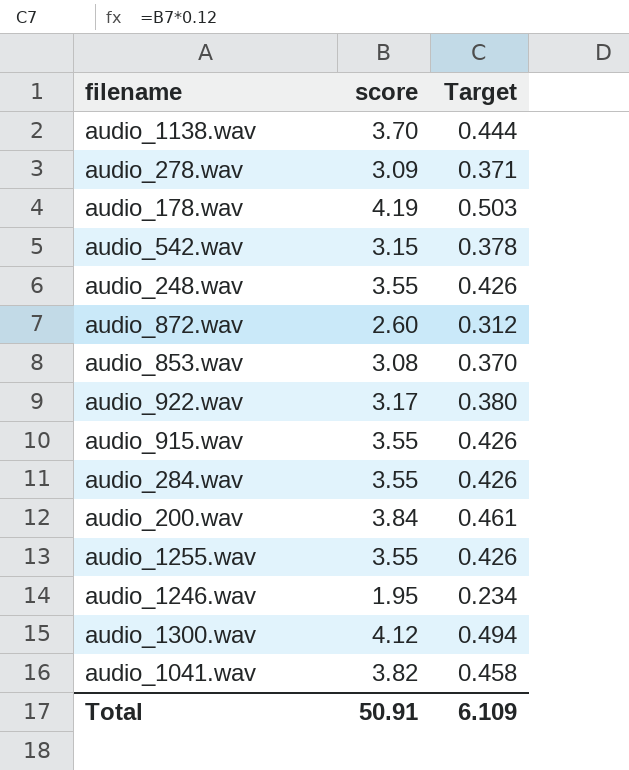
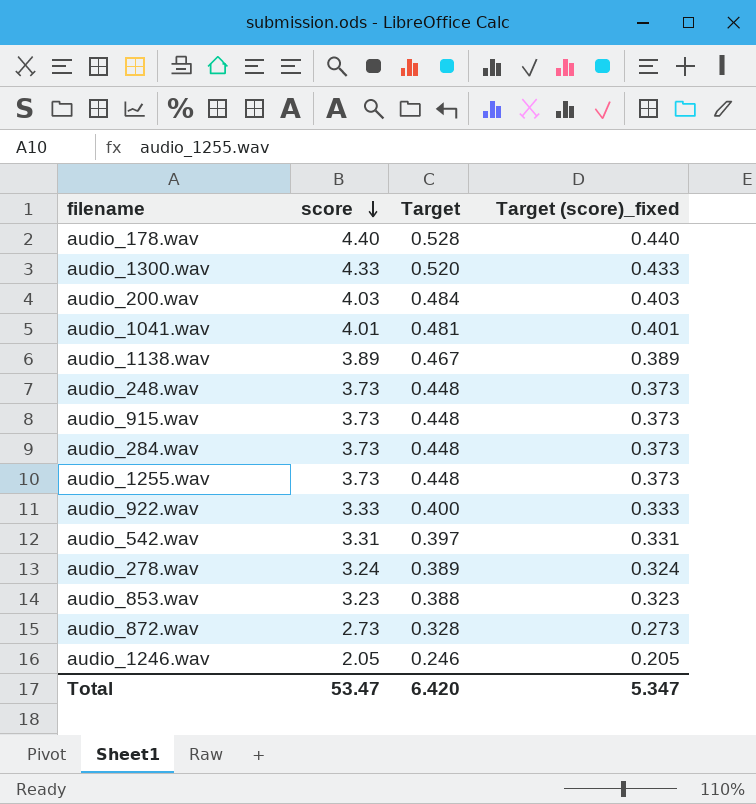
row order: none -> score descending
column Target (score)_fixed | formula: none -> [score] * 0.1
audio_178.wav | score: 4.19 -> 4.40
audio_178.wav | Target: 0.503 -> 0.528
audio_1300.wav | score: 4.12 -> 4.33
audio_1300.wav | Target: 0.494 -> 0.520
audio_200.wav | score: 3.84 -> 4.03
audio_200.wav | Target: 0.461 -> 0.484
audio_1041.wav | score: 3.82 -> 4.01
audio_1041.wav | Target: 0.458 -> 0.481
audio_1138.wav | score: 3.70 -> 3.89
audio_1138.wav | Target: 0.444 -> 0.467
audio_248.wav | score: 3.55 -> 3.73
audio_248.wav | Target: 0.426 -> 0.448
audio_915.wav | score: 3.55 -> 3.73
audio_915.wav | Target: 0.426 -> 0.448
audio_284.wav | score: 3.55 -> 3.73
audio_284.wav | Target: 0.426 -> 0.448
audio_1255.wav | score: 3.55 -> 3.73
audio_1255.wav | Target: 0.426 -> 0.448
audio_922.wav | score: 3.17 -> 3.33
audio_922.wav | Target: 0.380 -> 0.400
audio_542.wav | score: 3.15 -> 3.31
audio_542.wav | Target: 0.378 -> 0.397
audio_278.wav | score: 3.09 -> 3.24
audio_278.wav | Target: 0.371 -> 0.389
audio_853.wav | score: 3.08 -> 3.23
audio_853.wav | Target: 0.370 -> 0.388
audio_872.wav | score: 2.60 -> 2.73
audio_872.wav | Target: 0.312 -> 0.328
audio_1246.wav | score: 1.95 -> 2.05
audio_1246.wav | Target: 0.234 -> 0.246
Total | score: 50.91 -> 53.47
Total | Target: 6.109 -> 6.420

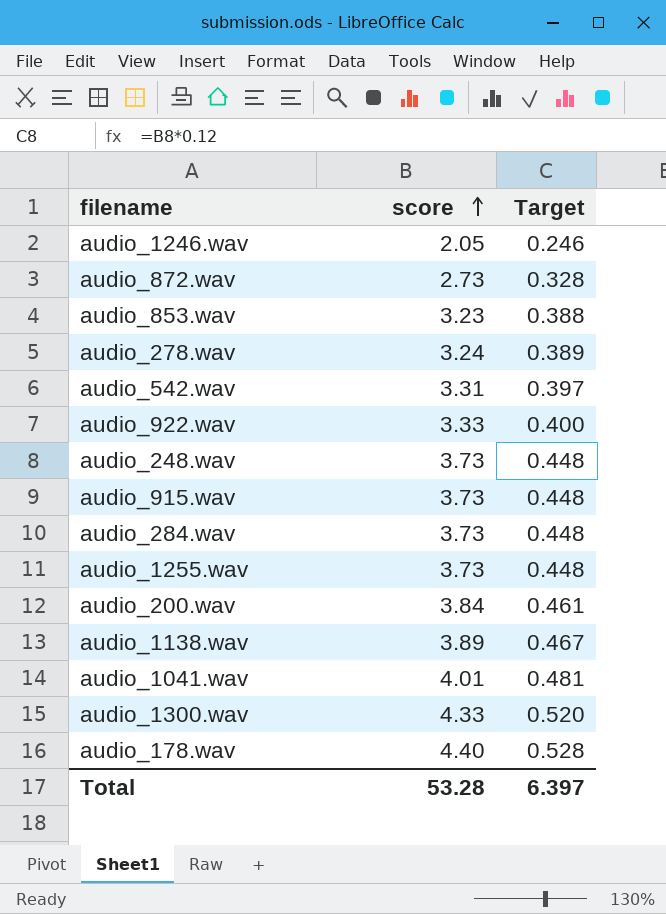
row order: score descending -> score ascending
column Target (score)_fixed | formula: [score] * 0.1 -> none
audio_200.wav | score: 4.03 -> 3.84
audio_200.wav | Target: 0.484 -> 0.461
Total | score: 53.47 -> 53.28
Total | Target: 6.420 -> 6.397

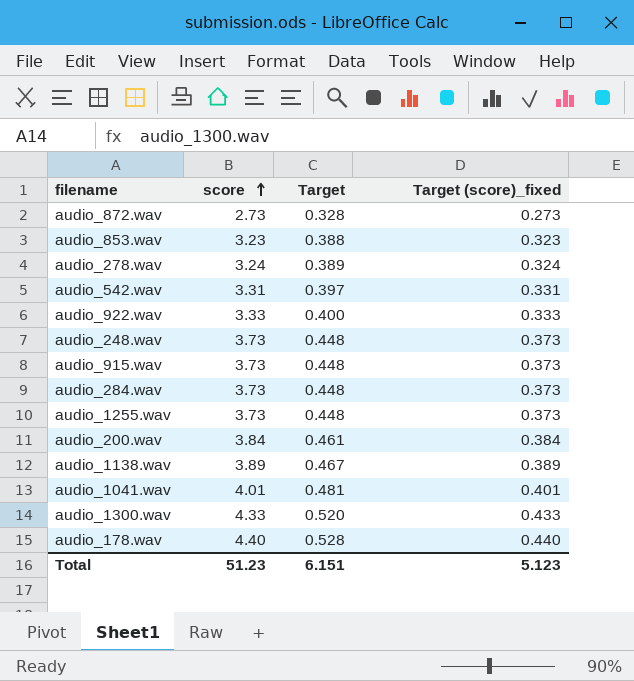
column Target (score)_fixed | formula: none -> [score] * 0.1
row audio_1246.wav: 2.05 | 0.246 -> none
Total | score: 53.28 -> 51.23
Total | Target: 6.397 -> 6.151

